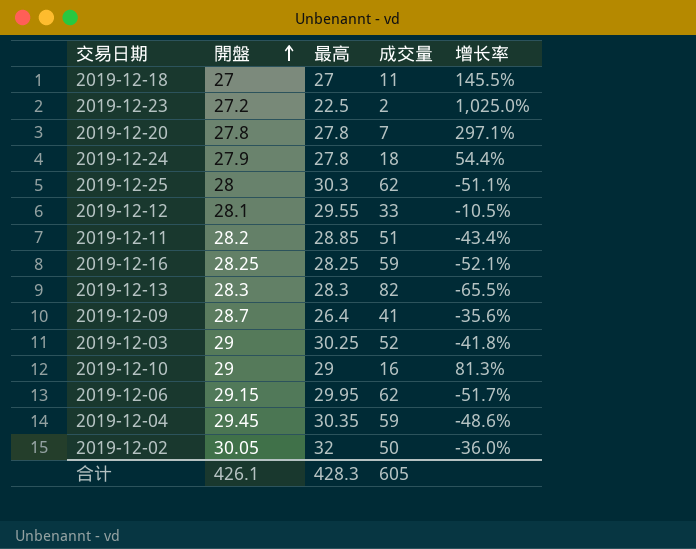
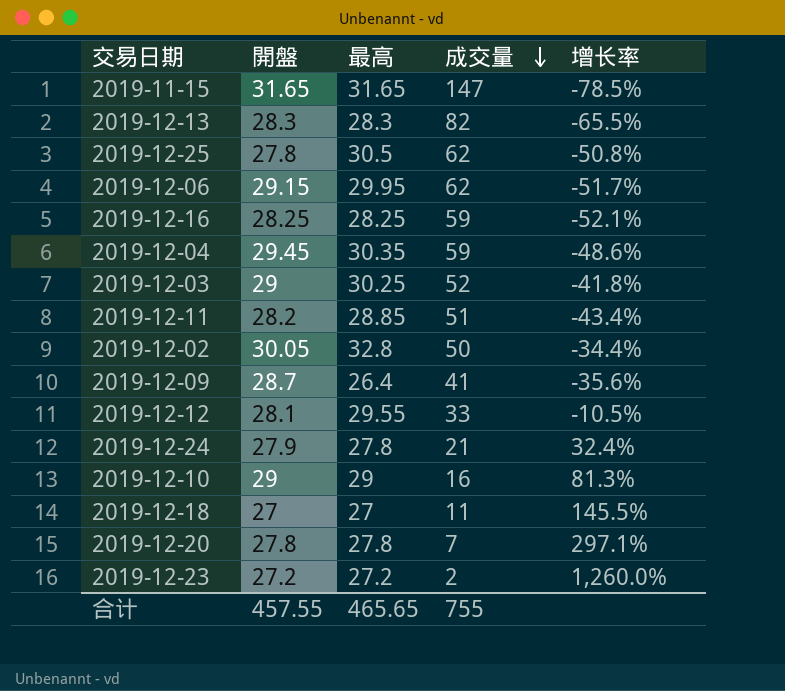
row order: 開盤 ascending -> 成交量 descending
row 2019-11-15: none -> 31.65 | 31.65 | 147 | -78.5%
2019-12-25 | 開盤: 28 -> 27.8
2019-12-25 | 最高: 30.3 -> 30.5
2019-12-25 | 增长率: -51.1% -> -50.8%
2019-12-02 | 最高: 32 -> 32.8
2019-12-02 | 增长率: -36.0% -> -34.4%
2019-12-24 | 成交量: 18 -> 21
2019-12-24 | 增长率: 54.4% -> 32.4%
2019-12-23 | 最高: 22.5 -> 27.2
2019-12-23 | 增长率: 1,025.0% -> 1,260.0%
合计 | 開盤: 426.1 -> 457.55
合计 | 最高: 428.3 -> 465.65
合计 | 成交量: 605 -> 755

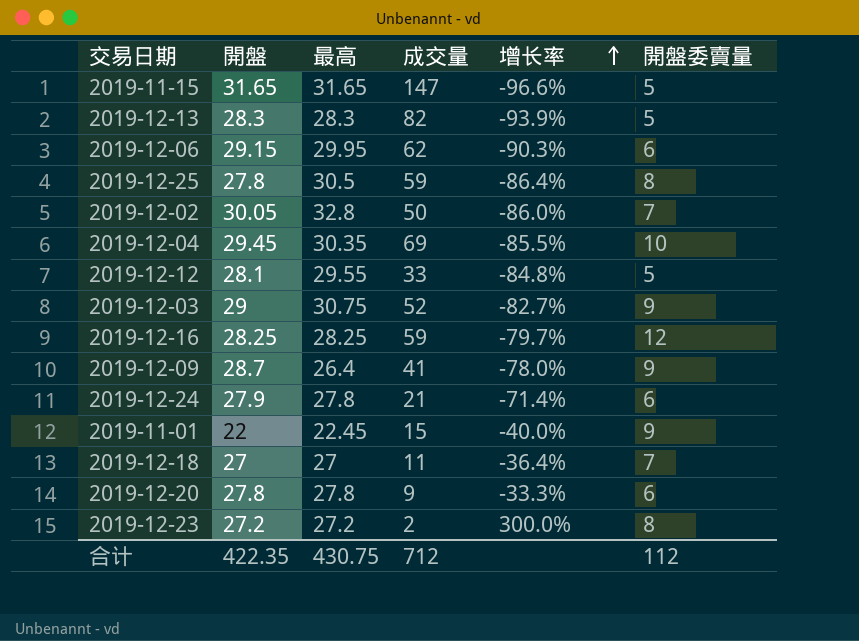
row order: 成交量 descending -> 增长率 ascending
column 增长率 | formula: ([最高] - [成交量]) / [成交量] -> ([開盤委賣量] - [成交量]) / [成交量]
column 開盤委賣量 | position: none -> 6
row 2019-12-11: 28.2 | 28.85 | 51 | -43.4% -> none
row 2019-12-10: 29 | 29 | 16 | 81.3% -> none
2019-12-25 | 成交量: 62 -> 59
2019-12-04 | 成交量: 59 -> 69
2019-12-03 | 最高: 30.25 -> 30.75
row 2019-11-01: none -> 22 | 22.45 | 15 | -40.0% | 9
2019-12-20 | 成交量: 7 -> 9
合计 | 開盤: 457.55 -> 422.35
合计 | 最高: 465.65 -> 430.75
合计 | 成交量: 755 -> 712

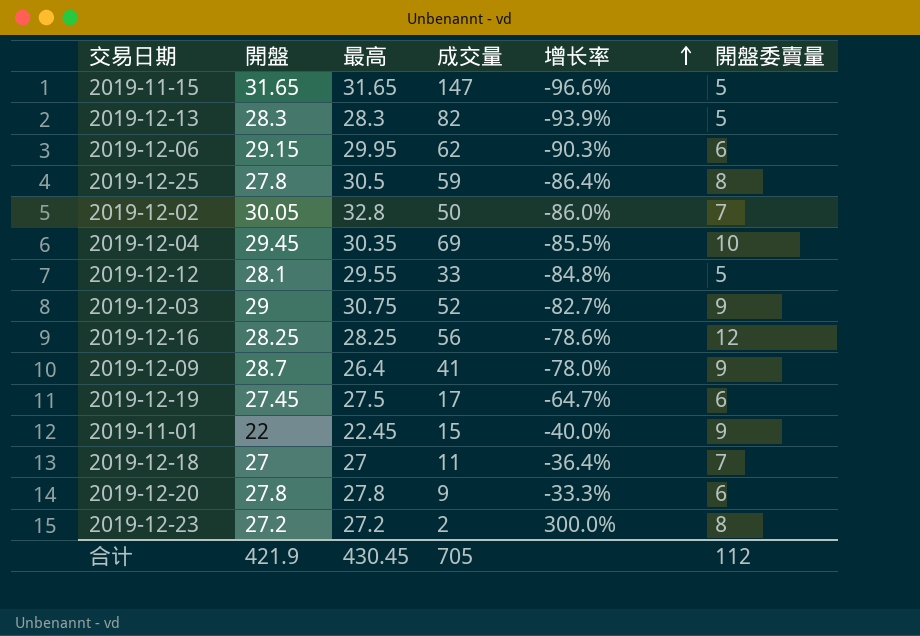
row 2019-12-24: 27.9 | 27.8 | 21 | -71.4% | 6 -> none
2019-12-16 | 成交量: 59 -> 56
2019-12-16 | 增长率: -79.7% -> -78.6%
row 2019-12-19: none -> 27.45 | 27.5 | 17 | -64.7% | 6
合计 | 開盤: 422.35 -> 421.9
合计 | 最高: 430.75 -> 430.45
合计 | 成交量: 712 -> 705

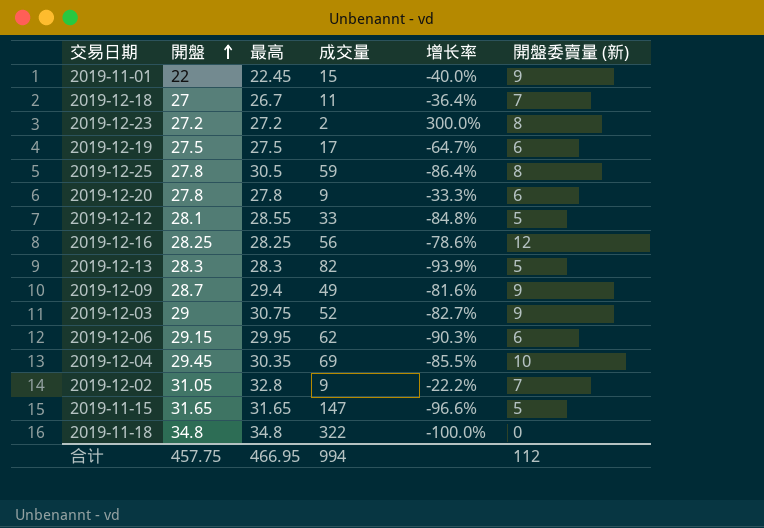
row order: 增长率 ascending -> 開盤 ascending
column name: 開盤委賣量 -> 開盤委賣量 (新)
2019-12-18 | 最高: 27 -> 26.7
2019-12-19 | 開盤: 27.45 -> 27.5
2019-12-12 | 最高: 29.55 -> 28.55
2019-12-09 | 最高: 26.4 -> 29.4
2019-12-09 | 成交量: 41 -> 49
2019-12-09 | 增长率: -78.0% -> -81.6%
2019-12-02 | 開盤: 30.05 -> 31.05
2019-12-02 | 成交量: 50 -> 9
2019-12-02 | 增长率: -86.0% -> -22.2%
row 2019-11-18: none -> 34.8 | 34.8 | 322 | -100.0% | 0
合计 | 開盤: 421.9 -> 457.75
合计 | 最高: 430.45 -> 466.95
合计 | 成交量: 705 -> 994

